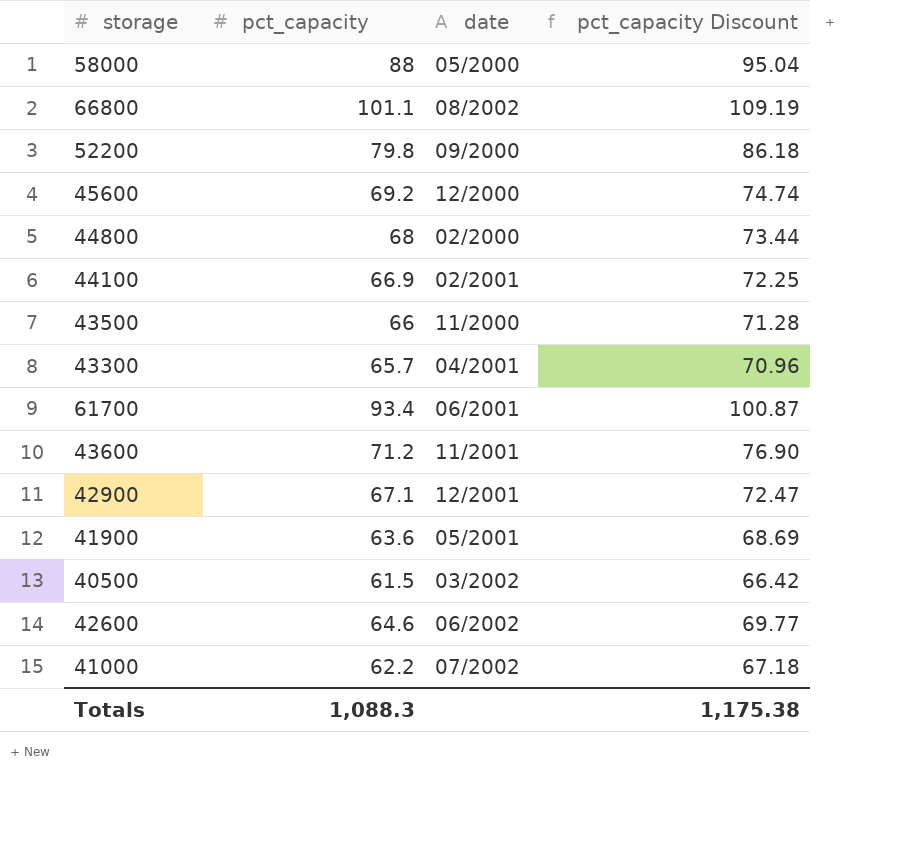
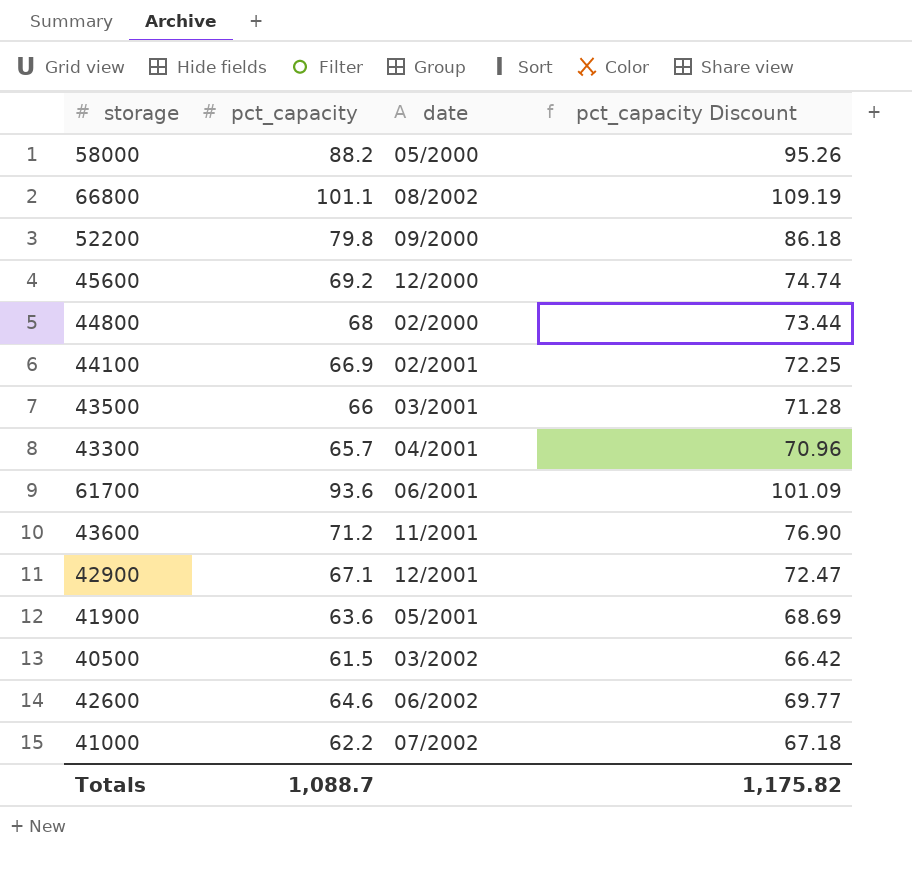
58000 | pct_capacity: 88 -> 88.2
58000 | pct_capacity Discount: 95.04 -> 95.26
43500 | date: 11/2000 -> 03/2001
61700 | pct_capacity: 93.4 -> 93.6
61700 | pct_capacity Discount: 100.87 -> 101.09
Totals | pct_capacity: 1,088.3 -> 1,088.7
Totals | pct_capacity Discount: 1,175.38 -> 1,175.82

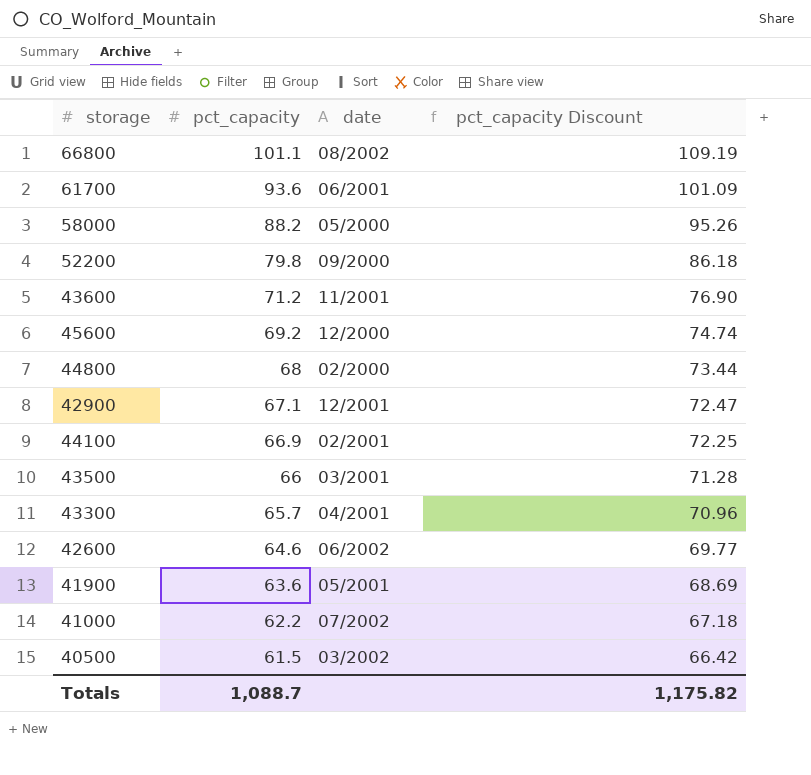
row order: none -> pct_capacity descending

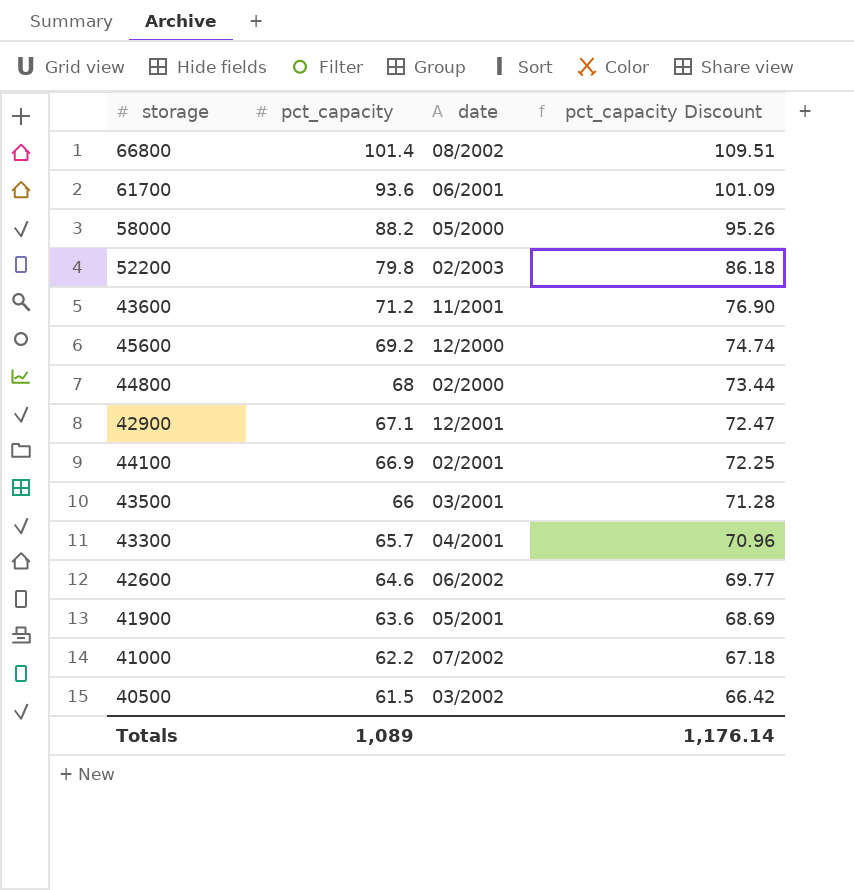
66800 | pct_capacity: 101.1 -> 101.4
66800 | pct_capacity Discount: 109.19 -> 109.51
52200 | date: 09/2000 -> 02/2003
Totals | pct_capacity: 1,088.7 -> 1,089
Totals | pct_capacity Discount: 1,175.82 -> 1,176.14

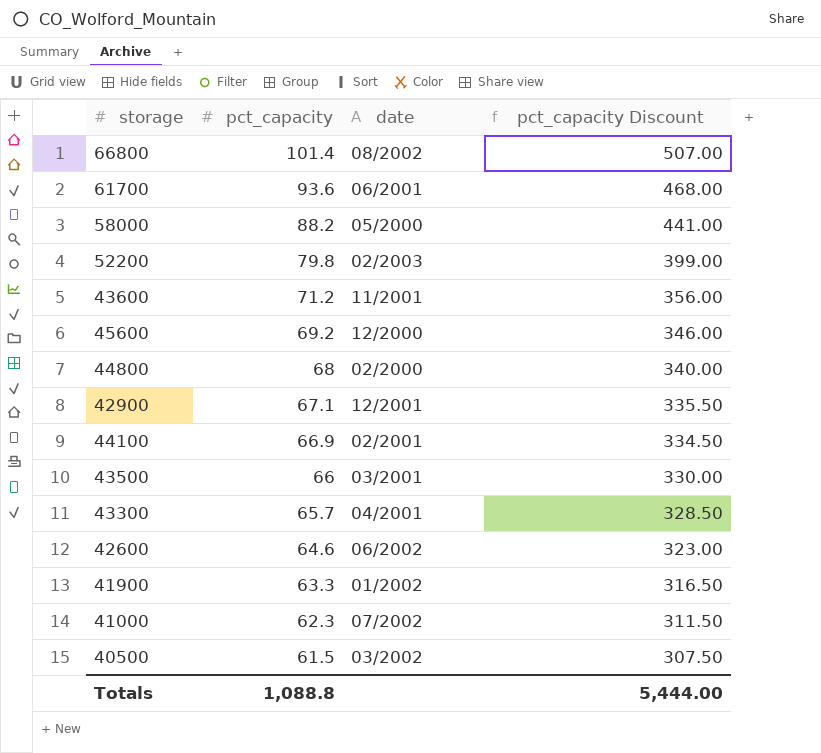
column pct_capacity Discount | formula: [pct_capacity] * 1.08 -> [pct_capacity] * 5
41900 | pct_capacity: 63.6 -> 63.3
41900 | date: 05/2001 -> 01/2002
41000 | pct_capacity: 62.2 -> 62.3
Totals | pct_capacity: 1,089 -> 1,088.8
Totals | pct_capacity Discount: 1,176.14 -> 5,444.00

